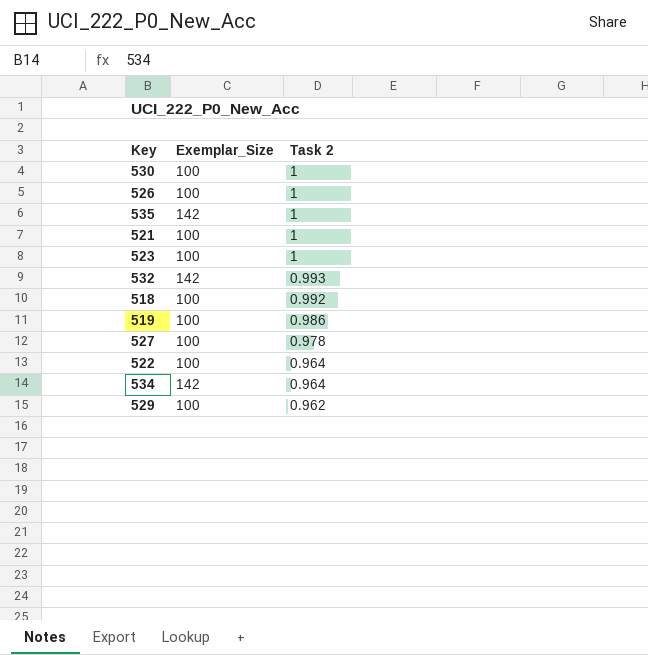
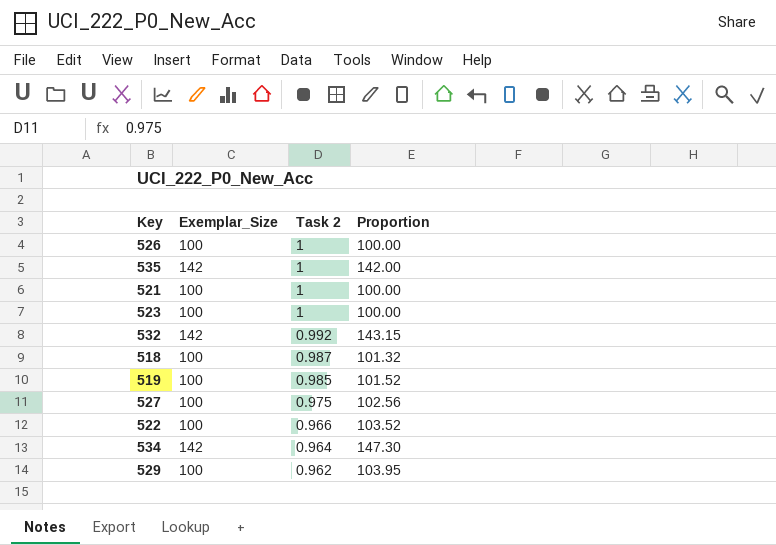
column Proportion | formula: none -> [Exemplar_Size] / [Task 2]
row 530: 100 | 1 -> none
532 | Task 2: 0.993 -> 0.992
518 | Task 2: 0.992 -> 0.987
519 | Task 2: 0.986 -> 0.985
527 | Task 2: 0.978 -> 0.975
522 | Task 2: 0.964 -> 0.966

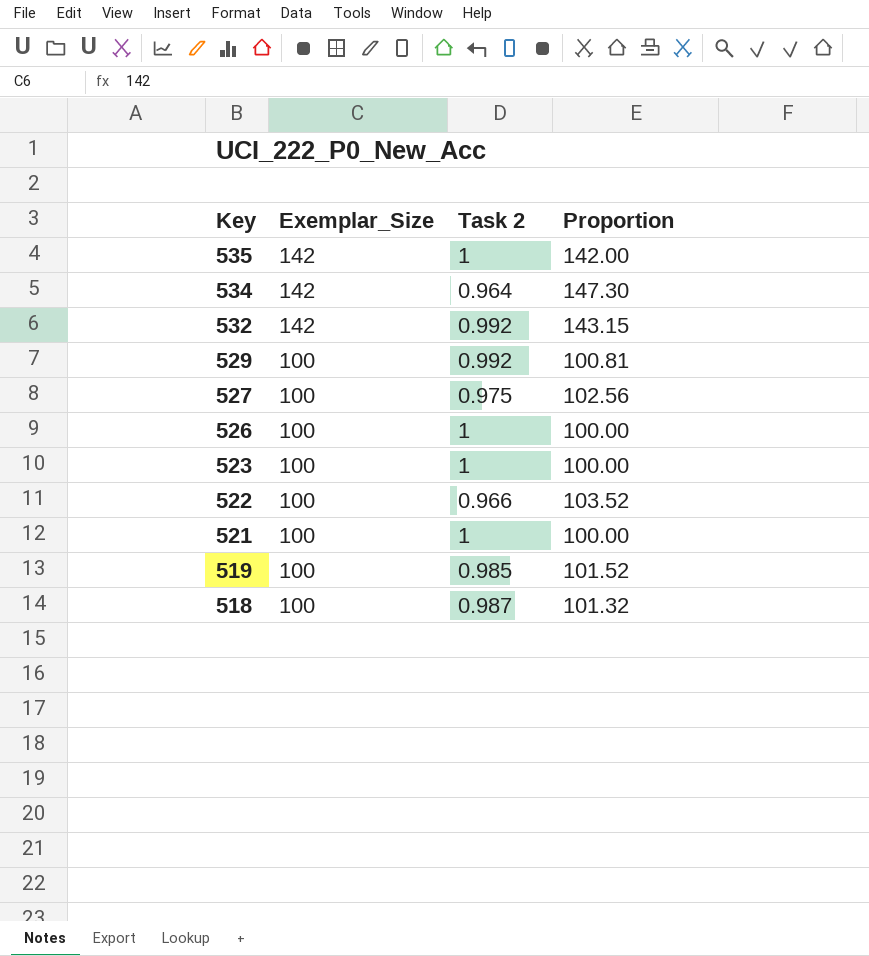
row order: Task 2 descending -> Key descending
529 | Task 2: 0.962 -> 0.992
529 | Proportion: 103.95 -> 100.81

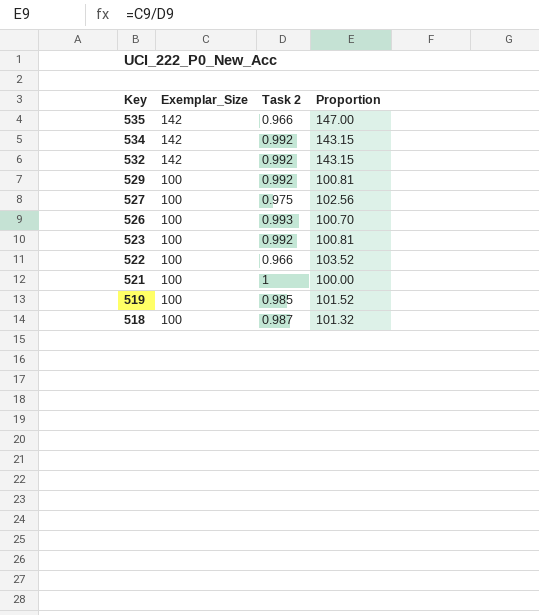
535 | Task 2: 1 -> 0.966
535 | Proportion: 142.00 -> 147.00
534 | Task 2: 0.964 -> 0.992
534 | Proportion: 147.30 -> 143.15
526 | Task 2: 1 -> 0.993
526 | Proportion: 100.00 -> 100.70
523 | Task 2: 1 -> 0.992
523 | Proportion: 100.00 -> 100.81

